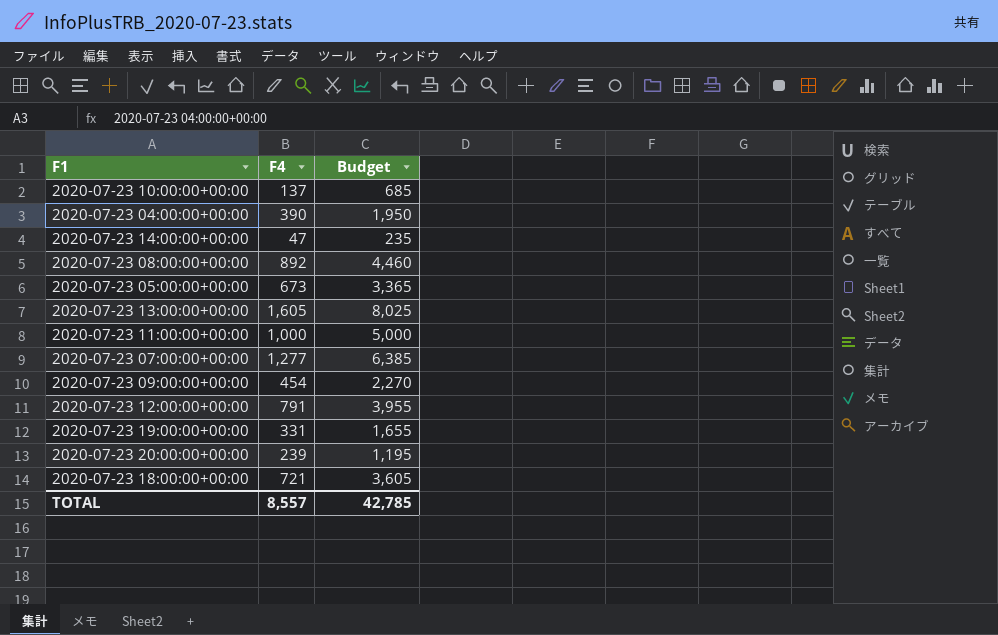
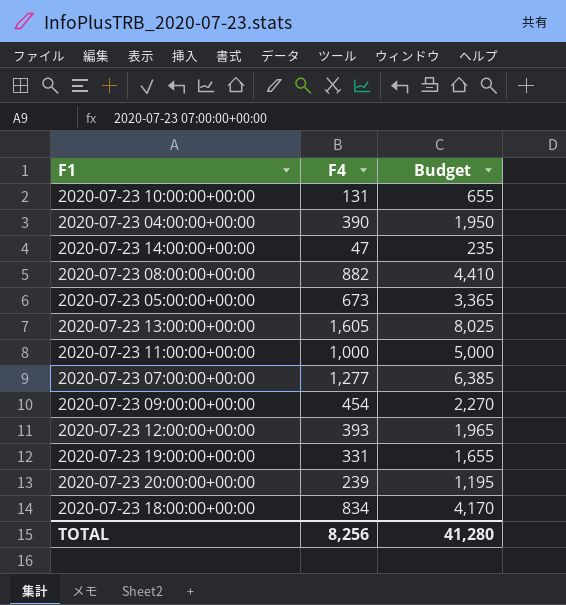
2020-07-23 10:00:00+00:00 | F4: 137 -> 131
2020-07-23 10:00:00+00:00 | Budget: 685 -> 655
2020-07-23 08:00:00+00:00 | F4: 892 -> 882
2020-07-23 08:00:00+00:00 | Budget: 4,460 -> 4,410
2020-07-23 12:00:00+00:00 | F4: 791 -> 393
2020-07-23 12:00:00+00:00 | Budget: 3,955 -> 1,965
2020-07-23 18:00:00+00:00 | F4: 721 -> 834
2020-07-23 18:00:00+00:00 | Budget: 3,605 -> 4,170
TOTAL | F4: 8,557 -> 8,256
TOTAL | Budget: 42,785 -> 41,280

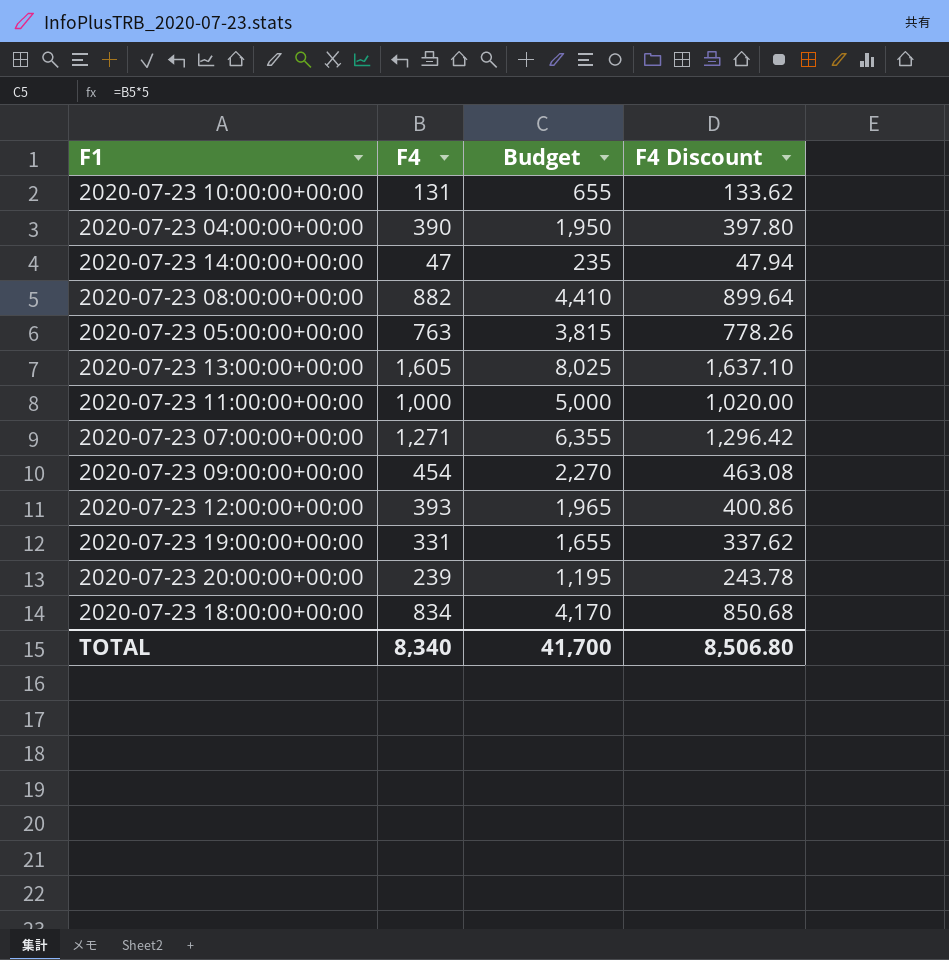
column F4 Discount | formula: none -> [F4] * 1.02
2020-07-23 05:00:00+00:00 | F4: 673 -> 763
2020-07-23 05:00:00+00:00 | Budget: 3,365 -> 3,815
2020-07-23 07:00:00+00:00 | F4: 1,277 -> 1,271
2020-07-23 07:00:00+00:00 | Budget: 6,385 -> 6,355
TOTAL | F4: 8,256 -> 8,340
TOTAL | Budget: 41,280 -> 41,700

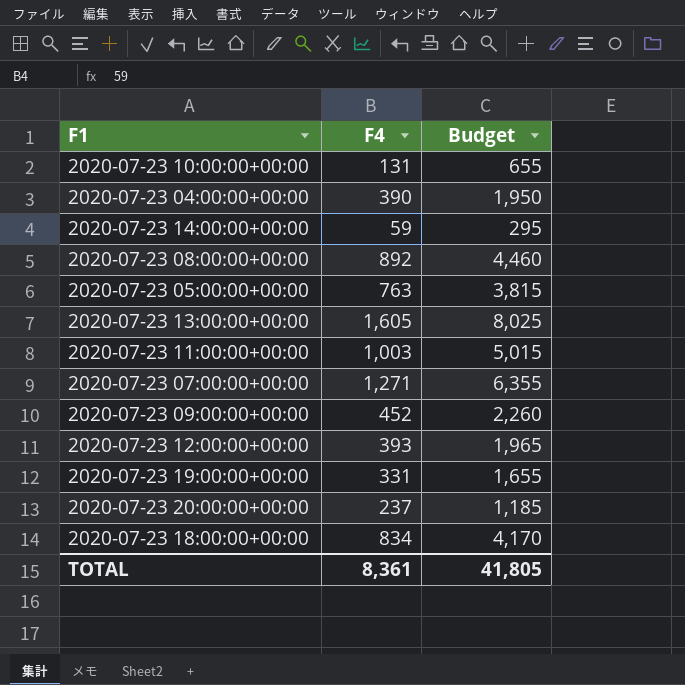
column F4 Discount | formula: [F4] * 1.02 -> none
2020-07-23 14:00:00+00:00 | F4: 47 -> 59
2020-07-23 14:00:00+00:00 | Budget: 235 -> 295
2020-07-23 08:00:00+00:00 | F4: 882 -> 892
2020-07-23 08:00:00+00:00 | Budget: 4,410 -> 4,460
2020-07-23 11:00:00+00:00 | F4: 1,000 -> 1,003
2020-07-23 11:00:00+00:00 | Budget: 5,000 -> 5,015
2020-07-23 09:00:00+00:00 | F4: 454 -> 452
2020-07-23 09:00:00+00:00 | Budget: 2,270 -> 2,260
2020-07-23 20:00:00+00:00 | F4: 239 -> 237
2020-07-23 20:00:00+00:00 | Budget: 1,195 -> 1,185
TOTAL | F4: 8,340 -> 8,361
TOTAL | Budget: 41,700 -> 41,805

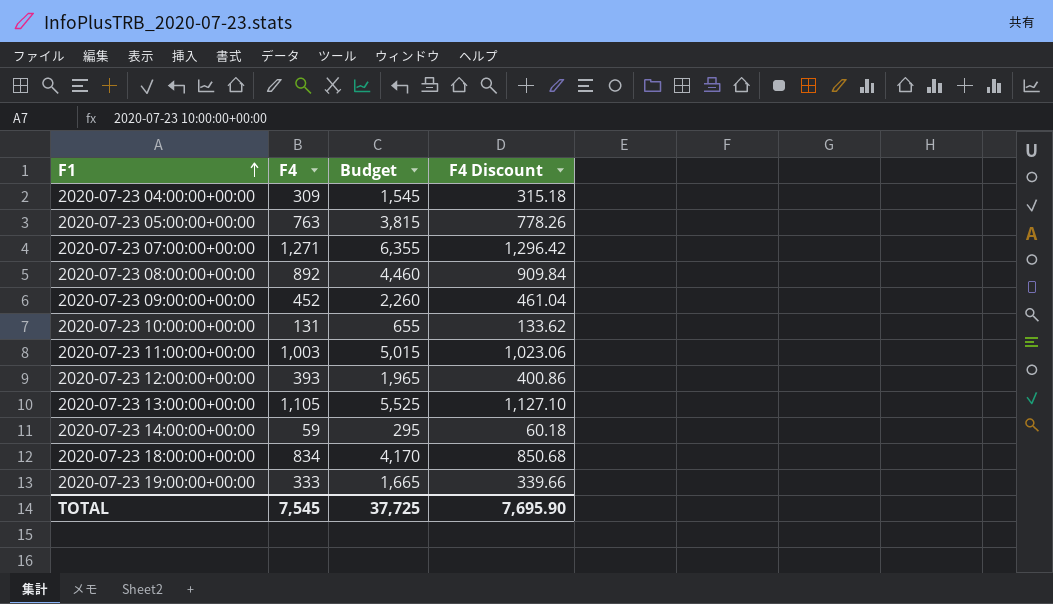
row order: none -> F1 ascending
column F4 Discount | formula: none -> [F4] * 1.02
row 2020-07-23 20:00:00+00:00: 237 | 1,185 -> none
2020-07-23 04:00:00+00:00 | F4: 390 -> 309
2020-07-23 04:00:00+00:00 | Budget: 1,950 -> 1,545
2020-07-23 13:00:00+00:00 | F4: 1,605 -> 1,105
2020-07-23 13:00:00+00:00 | Budget: 8,025 -> 5,525
2020-07-23 19:00:00+00:00 | F4: 331 -> 333
2020-07-23 19:00:00+00:00 | Budget: 1,655 -> 1,665
TOTAL | F4: 8,361 -> 7,545
TOTAL | Budget: 41,805 -> 37,725

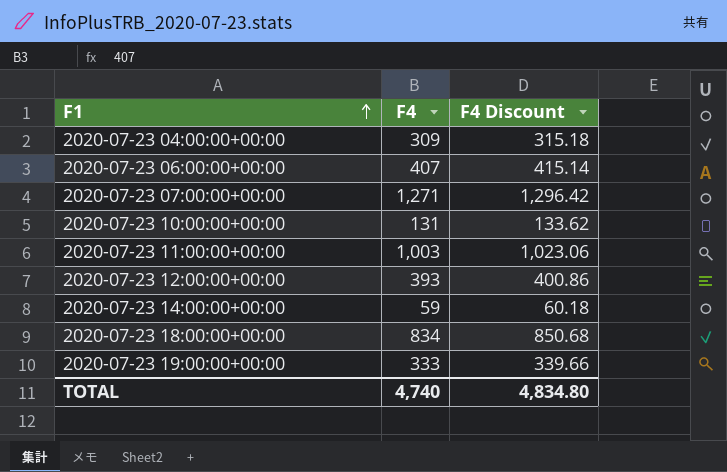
column Budget | formula: [F4] * 5 -> none
row 2020-07-23 05:00:00+00:00: 763 | 3,815 | 778.26 -> none
row 2020-07-23 08:00:00+00:00: 892 | 4,460 | 909.84 -> none
row 2020-07-23 09:00:00+00:00: 452 | 2,260 | 461.04 -> none
row 2020-07-23 13:00:00+00:00: 1,105 | 5,525 | 1,127.10 -> none
row 2020-07-23 06:00:00+00:00: none -> 407 | 415.14
TOTAL | F4: 7,545 -> 4,740
TOTAL | F4 Discount: 7,695.90 -> 4,834.80

